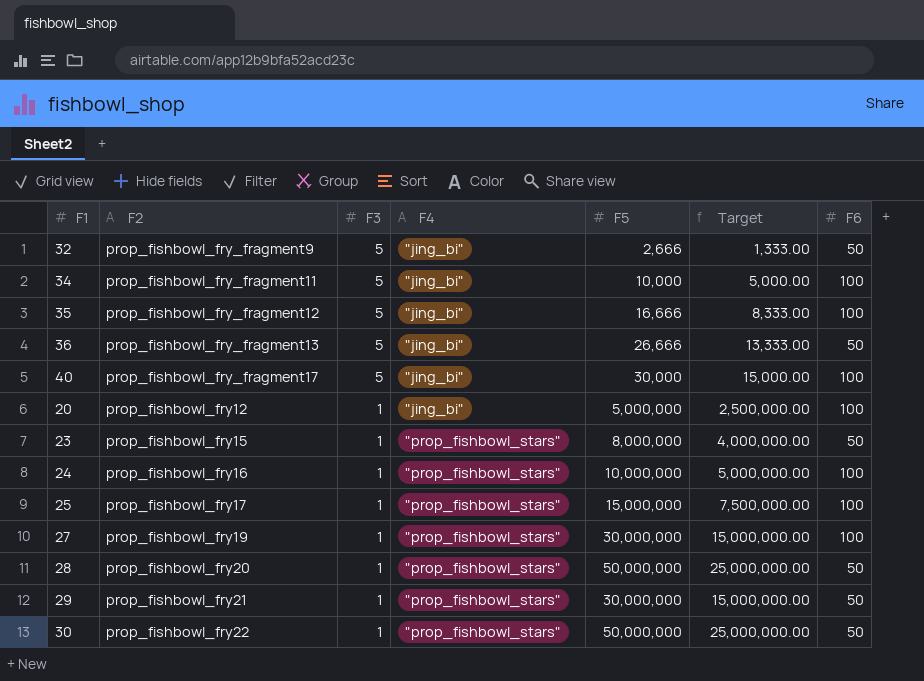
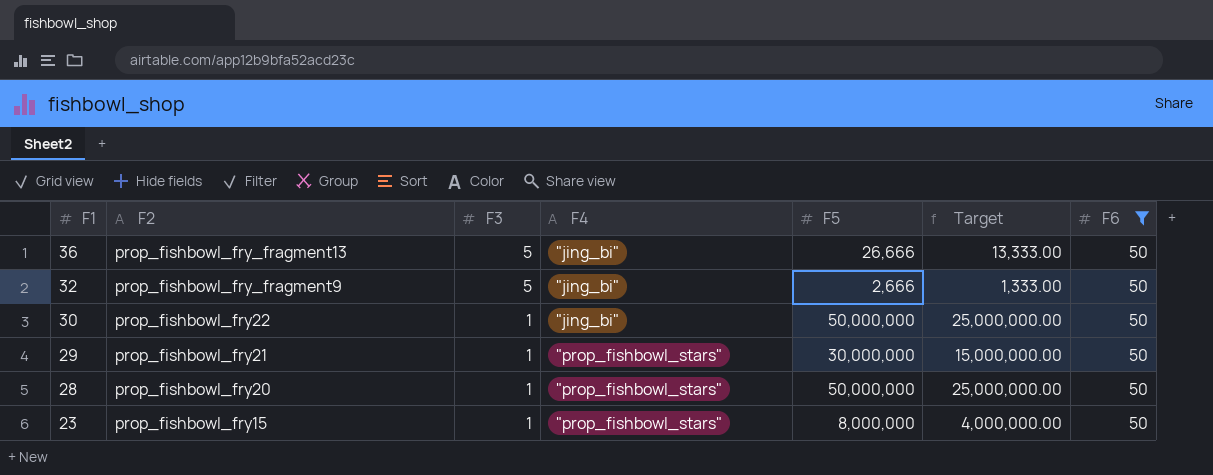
filter: none -> F6 = 50
row order: F3 descending -> F1 descending
30 | F4: "prop_fishbowl_stars" -> "jing_bi"

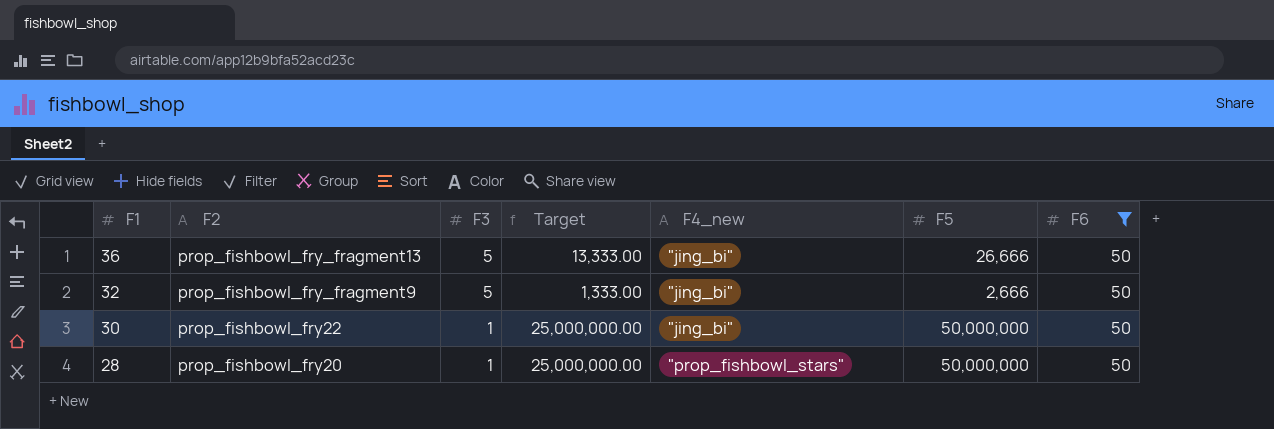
column Target | position: 6 -> 4
column name: F4 -> F4_new
row 29: prop_fishbowl_fry21 | 1 | "prop_fishbowl_stars" | 30,000,000 | 15,000,000.00 | 50 -> none
row 23: prop_fishbowl_fry15 | 1 | "prop_fishbowl_stars" | 8,000,000 | 4,000,000.00 | 50 -> none

